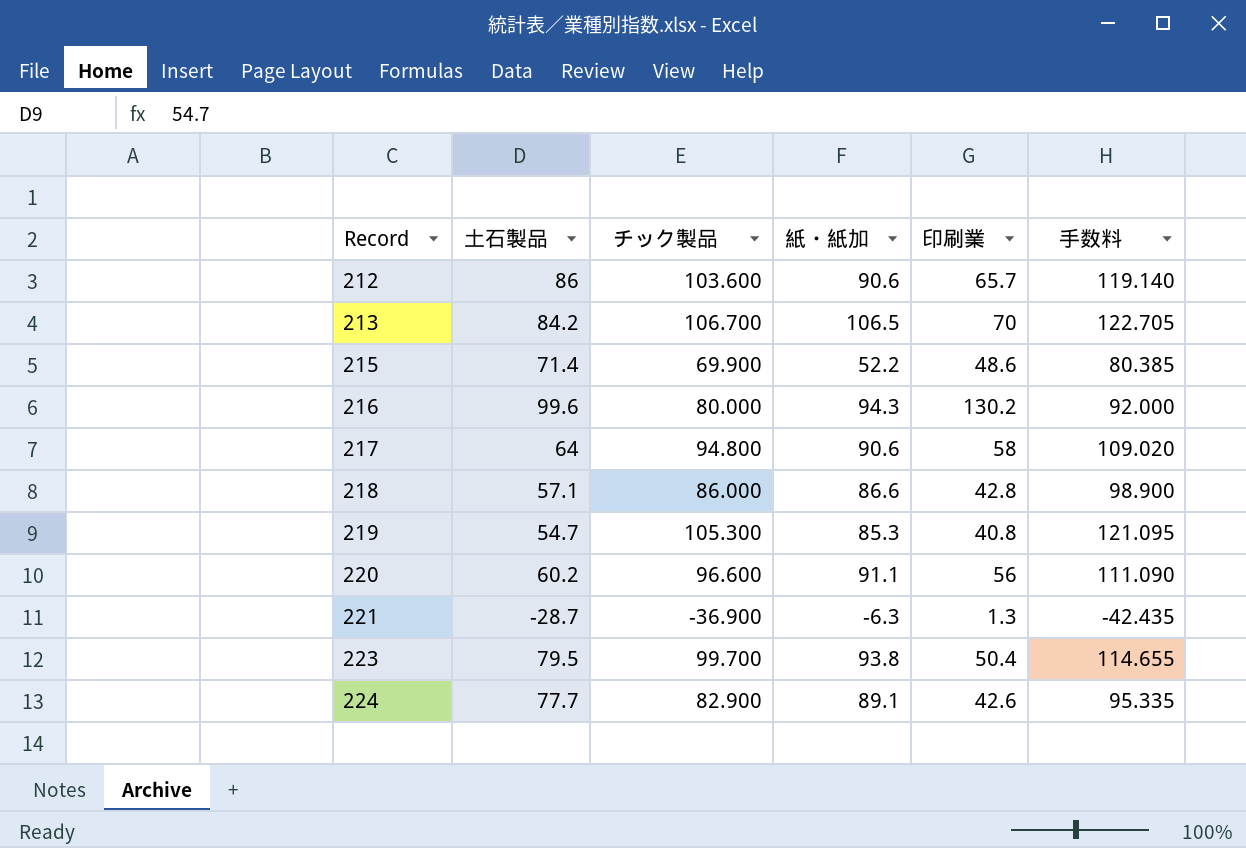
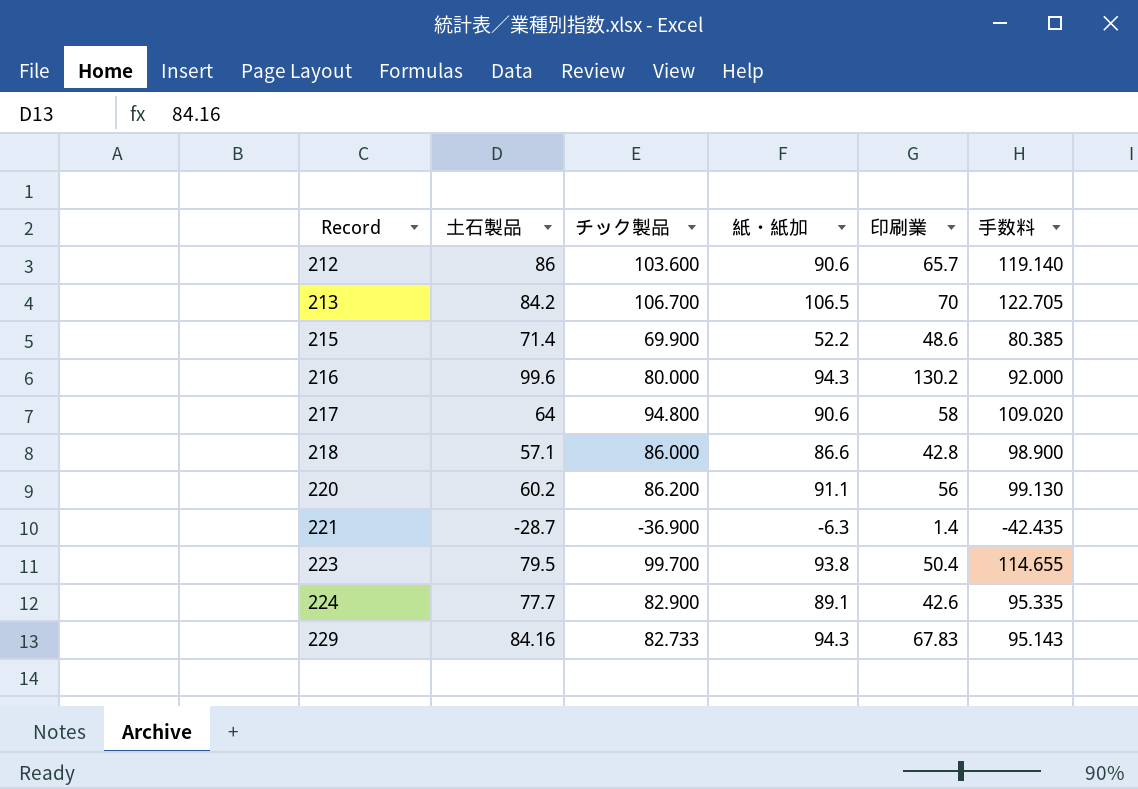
row 219: 54.7 | 105.300 | 85.3 | 40.8 | 121.095 -> none
220 | チック製品: 96.600 -> 86.200
220 | 手数料: 111.090 -> 99.130
221 | 印刷業: 1.3 -> 1.4
row 229: none -> 84.16 | 82.733 | 94.3 | 67.83 | 95.143

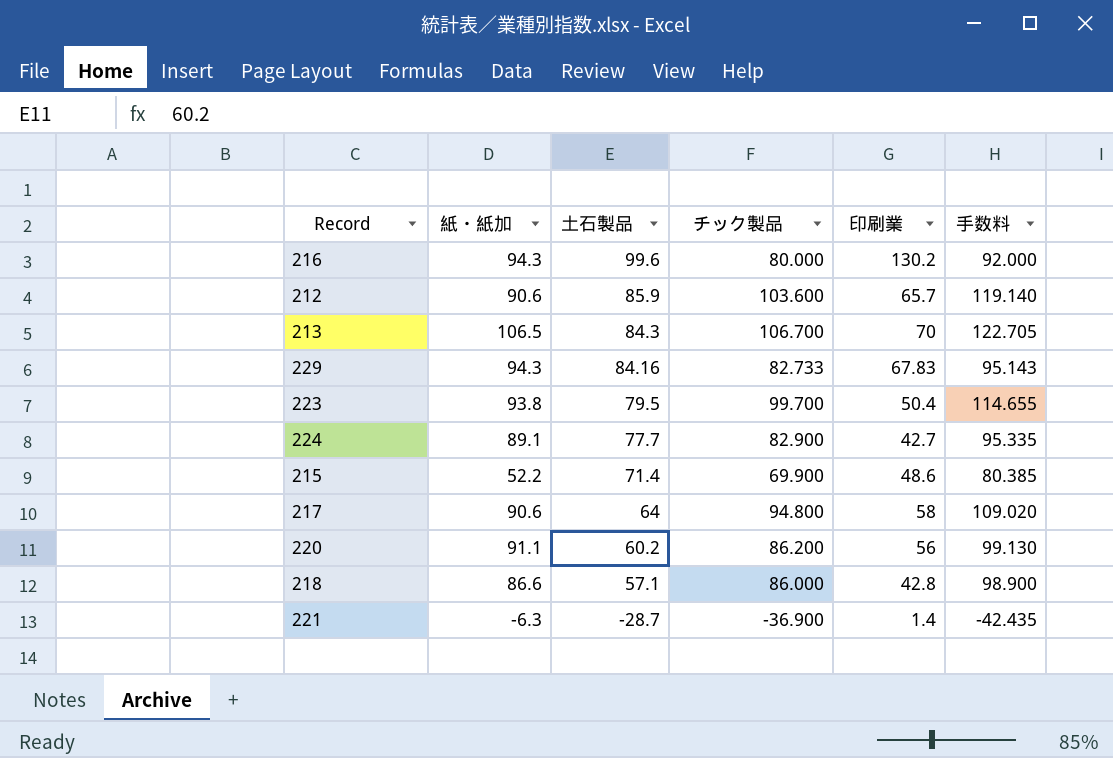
row order: Record ascending -> 土石製品 descending
column 紙・紙加 | position: 4 -> 2
212 | 土石製品: 86 -> 85.9
213 | 土石製品: 84.2 -> 84.3
224 | 印刷業: 42.6 -> 42.7

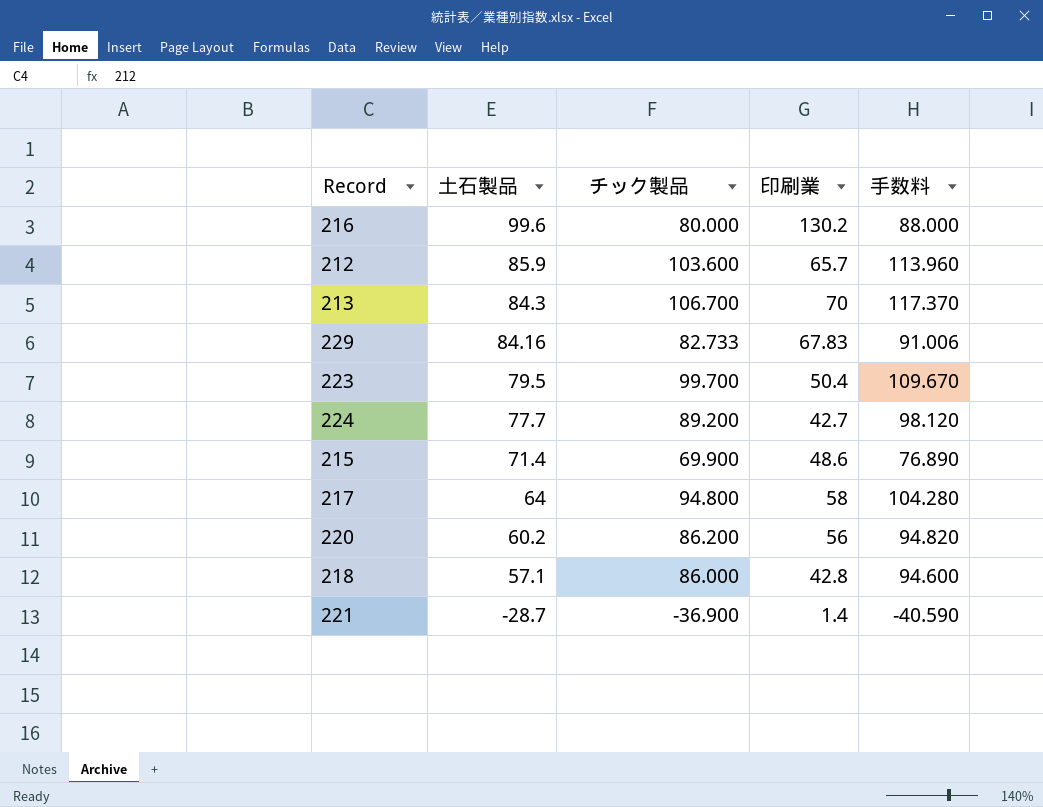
column 紙・紙加 | position: 2 -> none
column 手数料 | formula: [チック製品] * 1.15 -> [チック製品] * 1.1
224 | チック製品: 82.900 -> 89.200

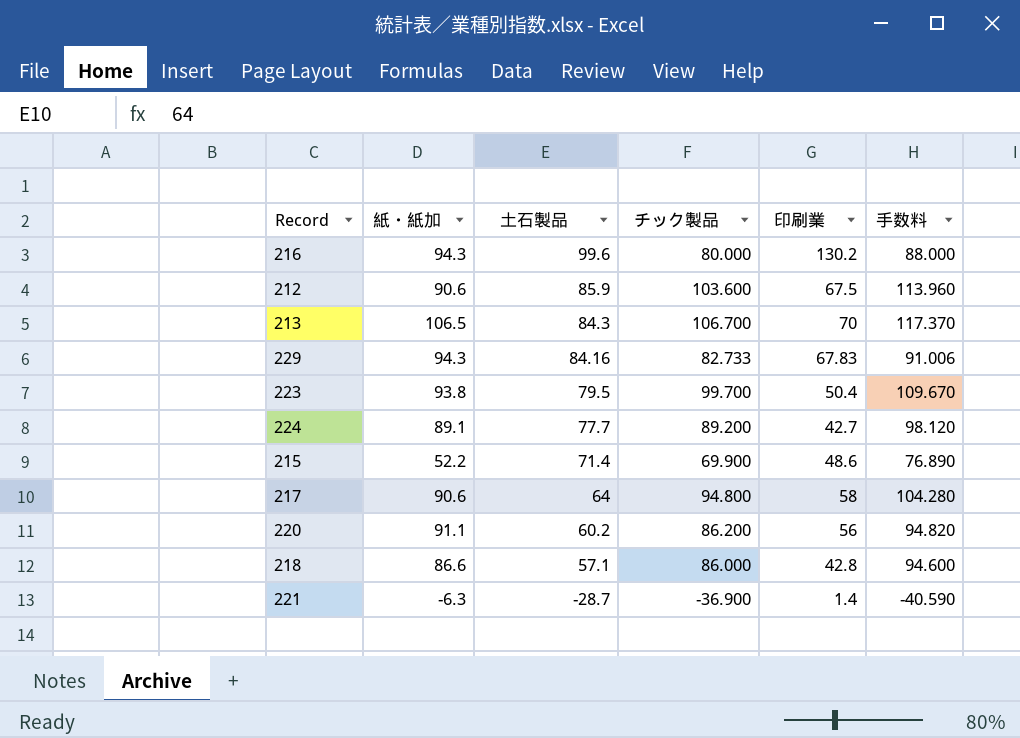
column 紙・紙加 | position: none -> 2
212 | 印刷業: 65.7 -> 67.5

